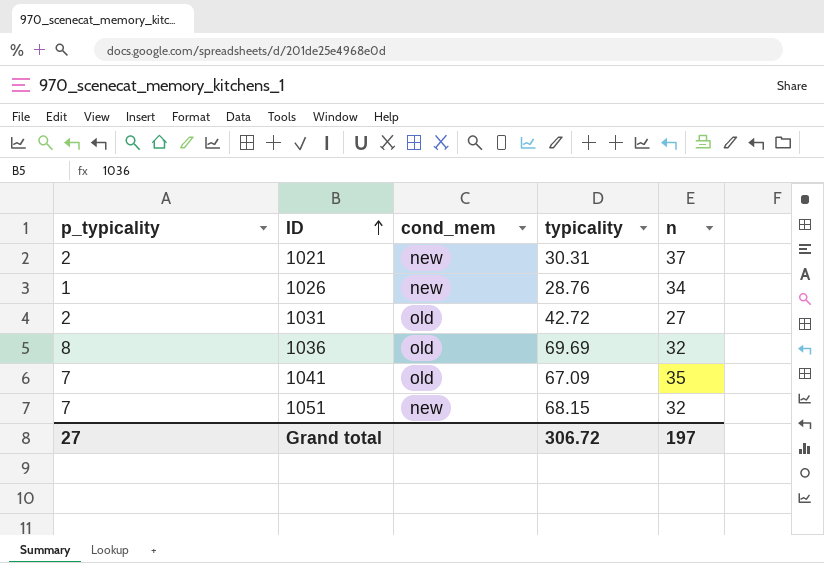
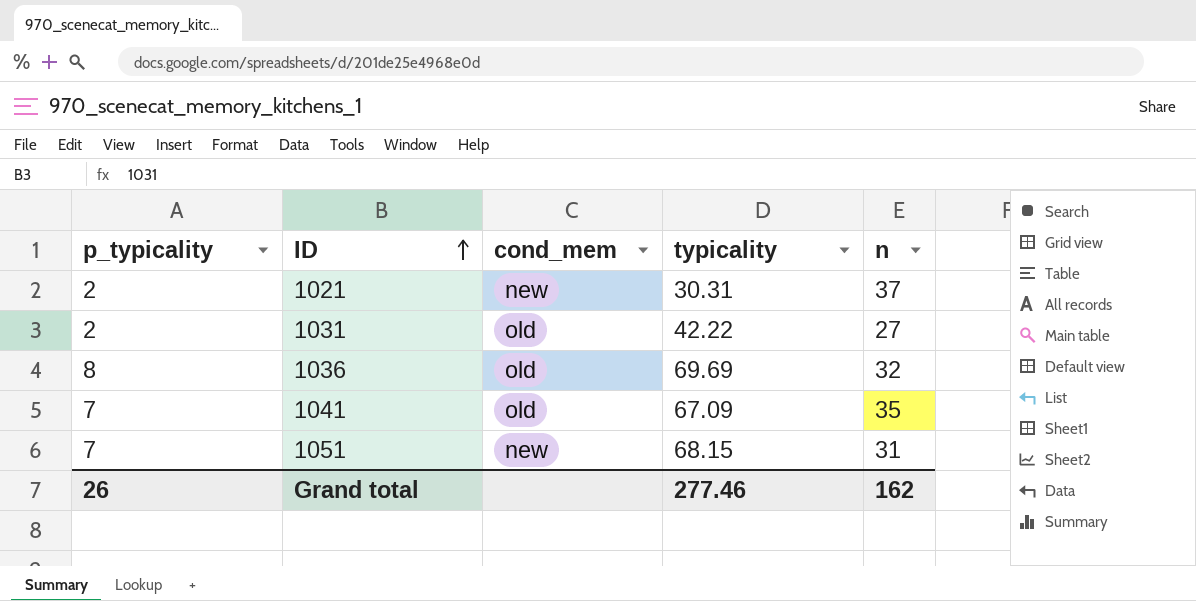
row 1026: 1 | new | 28.76 | 34 -> none
1031 | typicality: 42.72 -> 42.22
1051 | n: 32 -> 31
Grand total | p_typicality: 27 -> 26
Grand total | typicality: 306.72 -> 277.46
Grand total | n: 197 -> 162

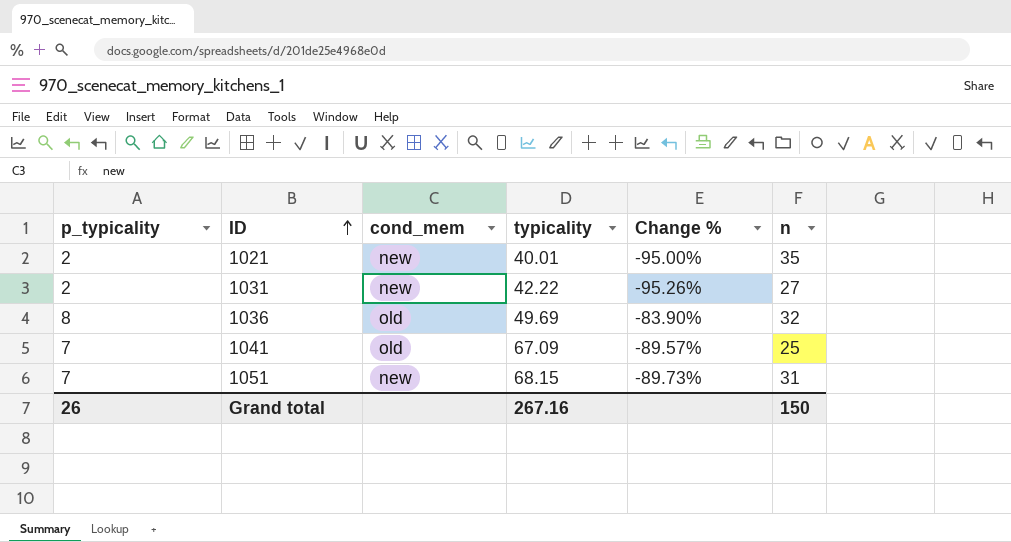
column Change % | formula: none -> ([p_typicality] - [typicality]) / [typicality]
1021 | typicality: 30.31 -> 40.01
1021 | n: 37 -> 35
1031 | cond_mem: old -> new
1036 | typicality: 69.69 -> 49.69
1041 | n: 35 -> 25
Grand total | typicality: 277.46 -> 267.16
Grand total | n: 162 -> 150

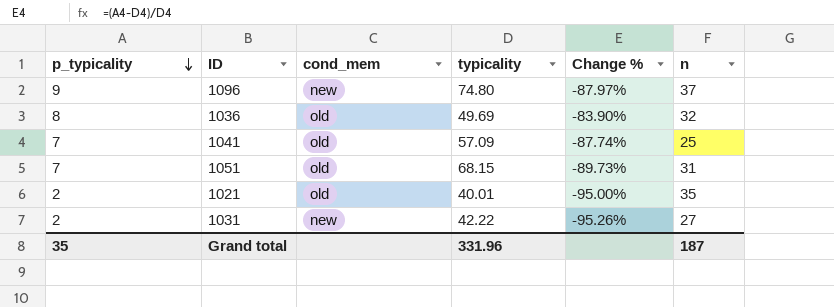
row order: ID ascending -> p_typicality descending
row 1096: none -> 9 | new | 74.80 | -87.97% | 37
1041 | typicality: 67.09 -> 57.09
1041 | Change %: -89.57% -> -87.74%
1051 | cond_mem: new -> old
1021 | cond_mem: new -> old
Grand total | p_typicality: 26 -> 35
Grand total | typicality: 267.16 -> 331.96
Grand total | n: 150 -> 187

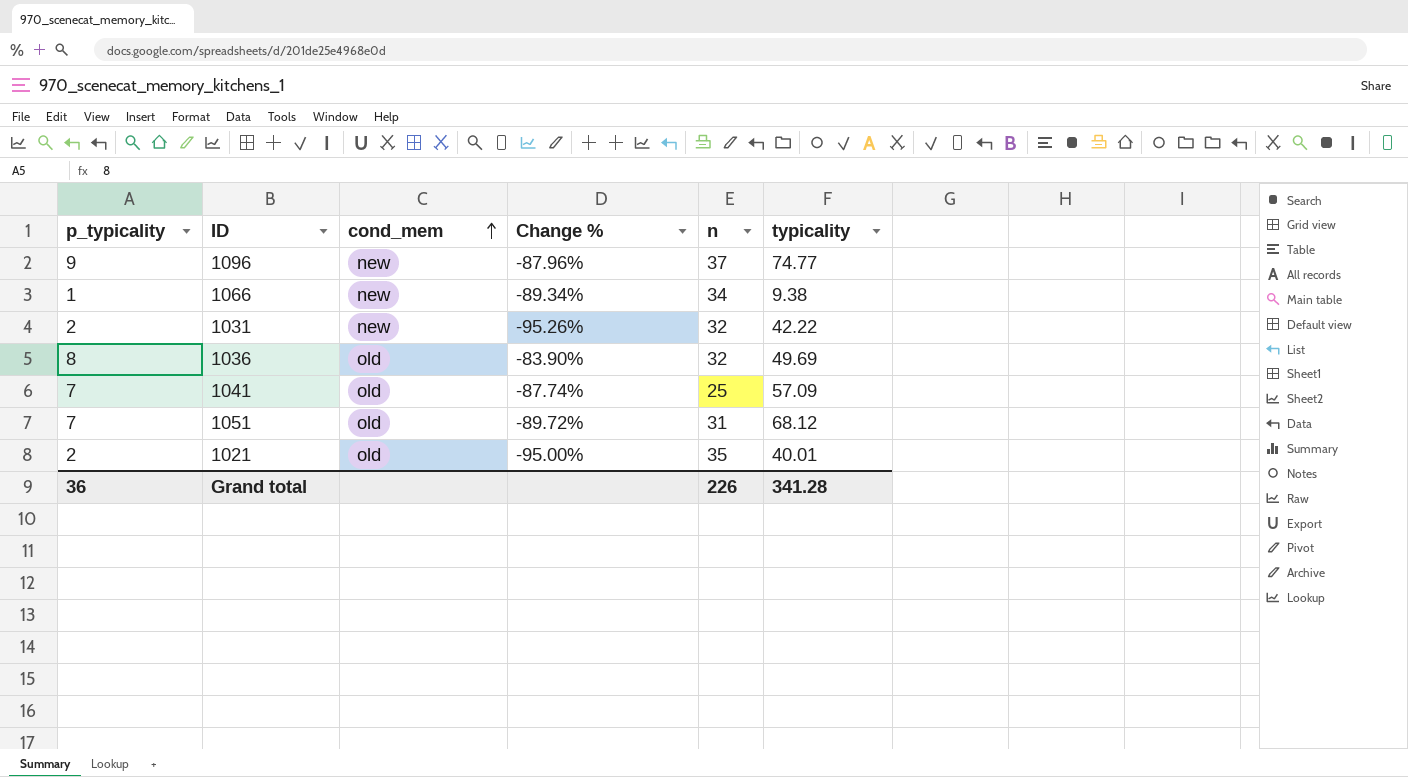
row order: p_typicality descending -> cond_mem ascending
column typicality | position: 4 -> 6
1096 | Change %: -87.97% -> -87.96%
1096 | typicality: 74.80 -> 74.77
row 1066: none -> 1 | new | -89.34% | 34 | 9.38
1031 | n: 27 -> 32
1051 | Change %: -89.73% -> -89.72%
1051 | typicality: 68.15 -> 68.12
Grand total | p_typicality: 35 -> 36
Grand total | n: 187 -> 226
Grand total | typicality: 331.96 -> 341.28

